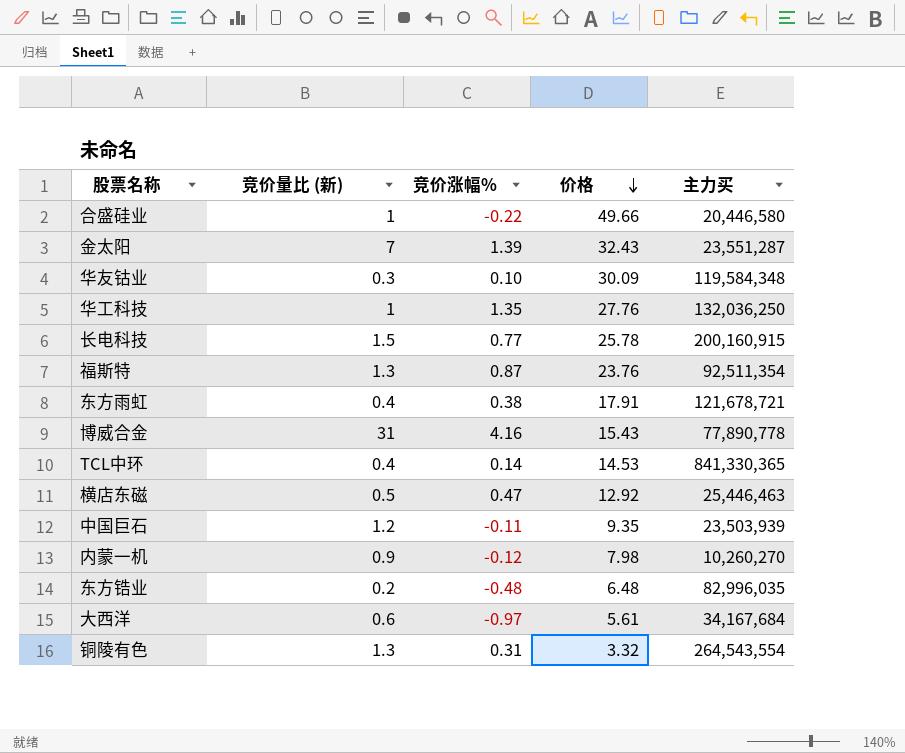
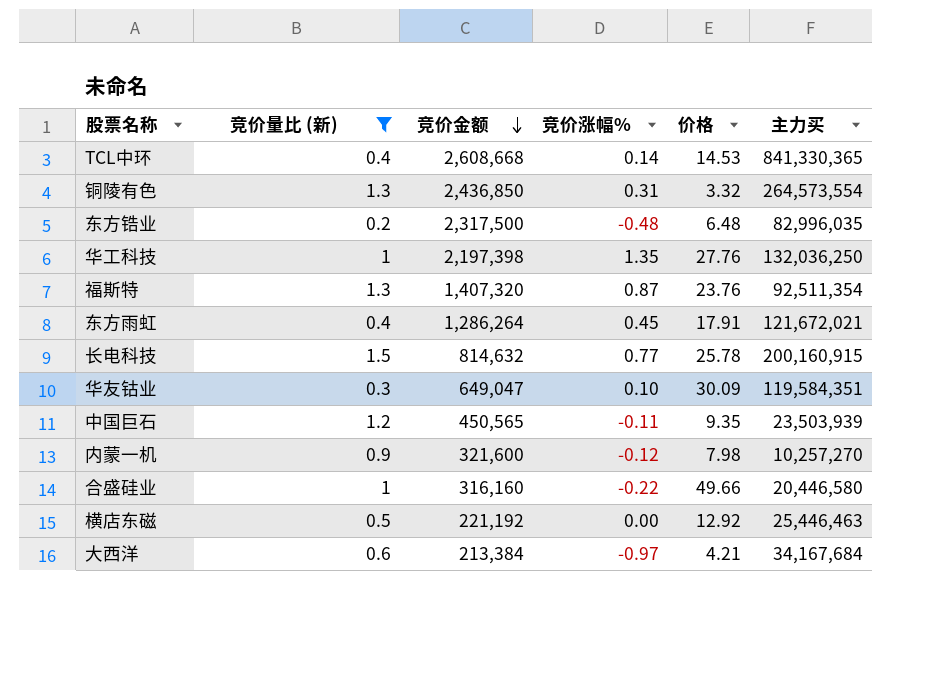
filter: none -> 竞价量比 (新) <= 1.5
row order: 价格 descending -> 竞价金额 descending
column 竞价金额 | position: none -> 3
铜陵有色 | 主力买: 264,543,554 -> 264,573,554
东方雨虹 | 竞价涨幅%: 0.38 -> 0.45
东方雨虹 | 主力买: 121,678,721 -> 121,672,021
华友钴业 | 主力买: 119,584,348 -> 119,584,351
内蒙一机 | 主力买: 10,260,270 -> 10,257,270
横店东磁 | 竞价涨幅%: 0.47 -> 0.00
大西洋 | 价格: 5.61 -> 4.21

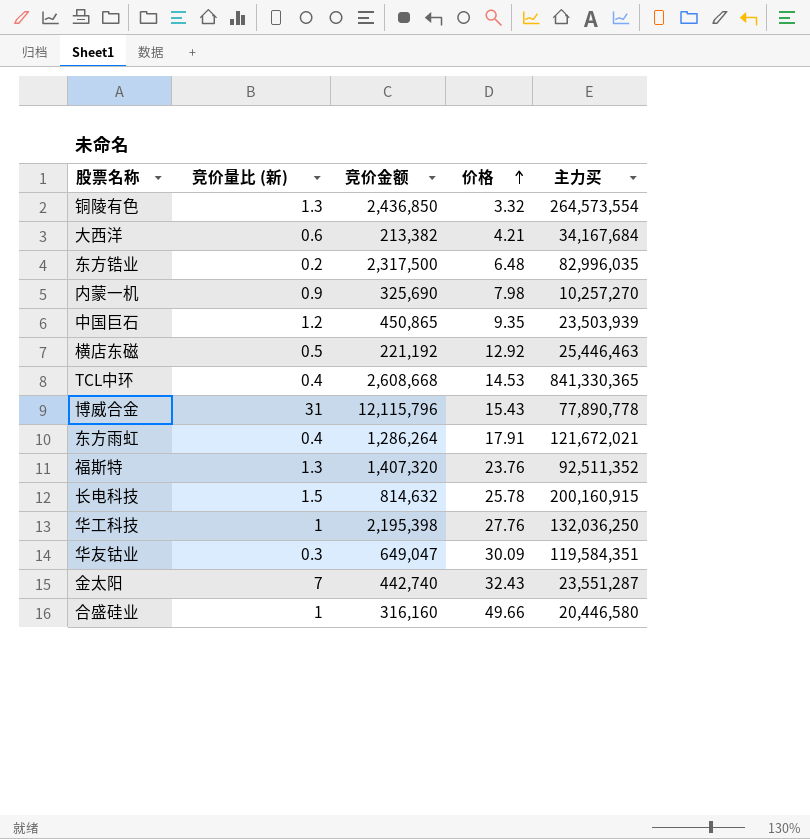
filter: 竞价量比 (新) <= 1.5 -> none
row order: 竞价金额 descending -> 价格 ascending
column 竞价涨幅% | position: 4 -> none
大西洋 | 竞价金额: 213,384 -> 213,382
内蒙一机 | 竞价金额: 321,600 -> 325,690
中国巨石 | 竞价金额: 450,565 -> 450,865
福斯特 | 主力买: 92,511,354 -> 92,511,352
华工科技 | 竞价金额: 2,197,398 -> 2,195,398

